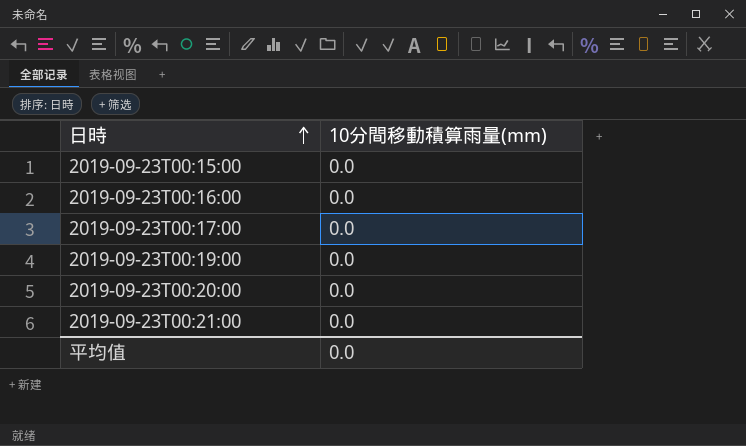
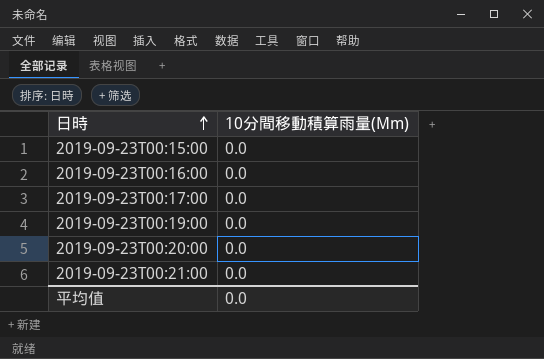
column name: 10分間移動積算雨量(mm) -> 10分間移動積算雨量(Mm)

